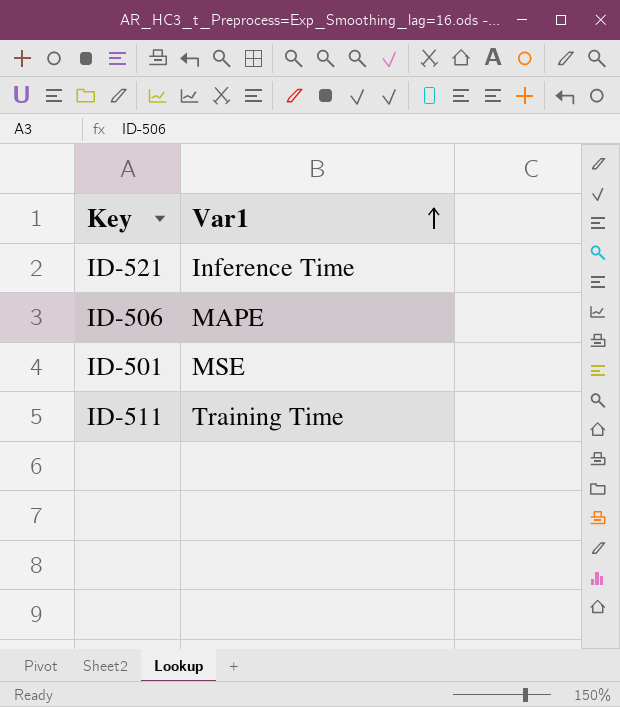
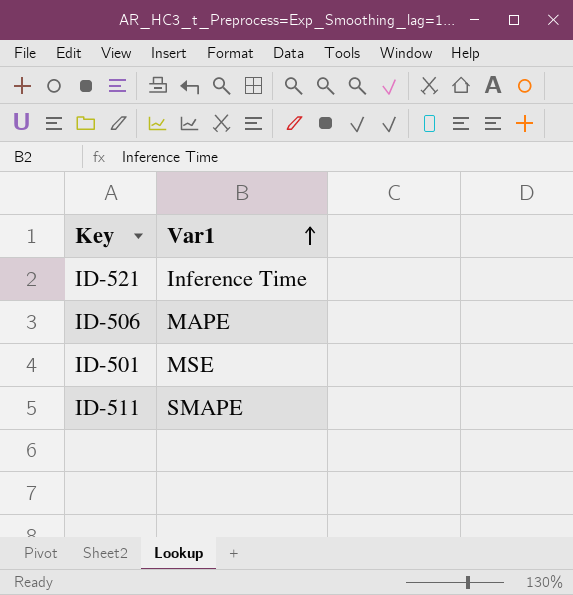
ID-511 | Var1: Training Time -> SMAPE

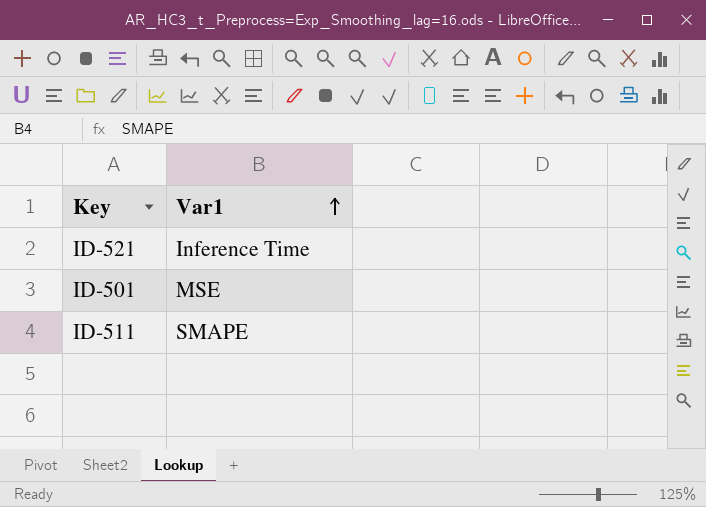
row ID-506: MAPE -> none

